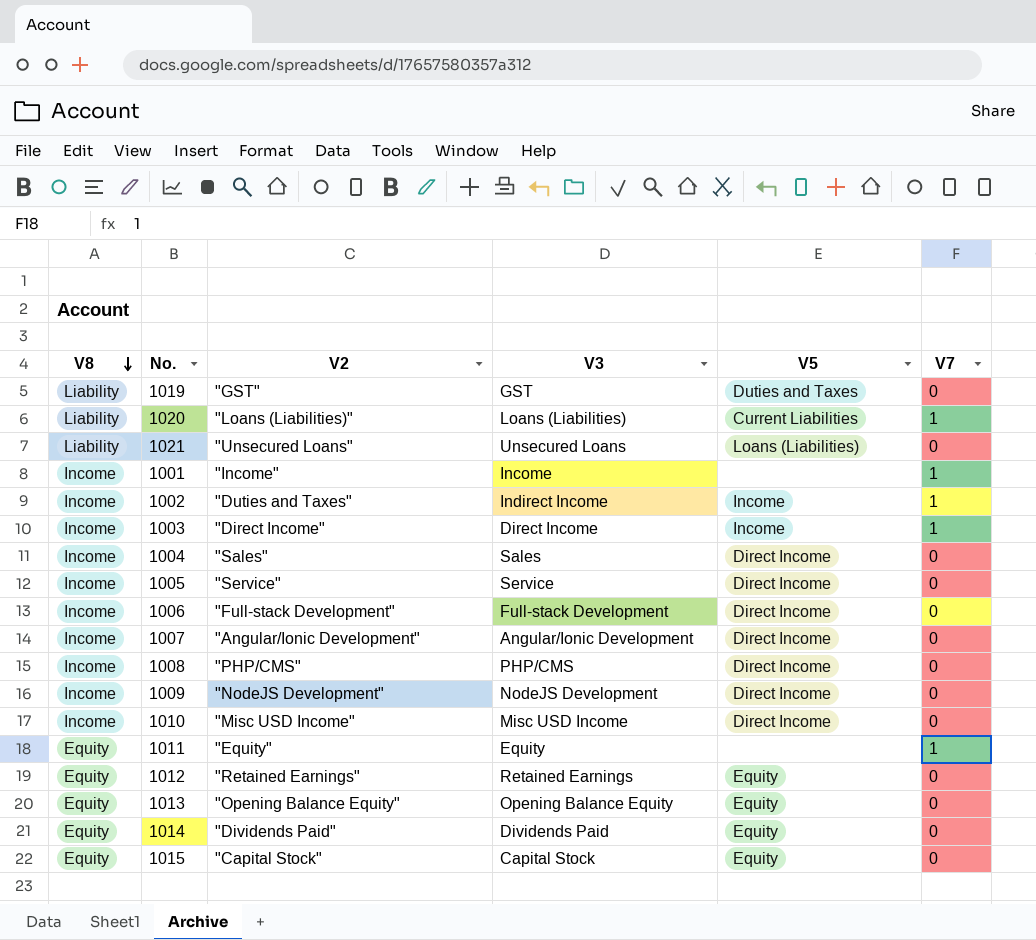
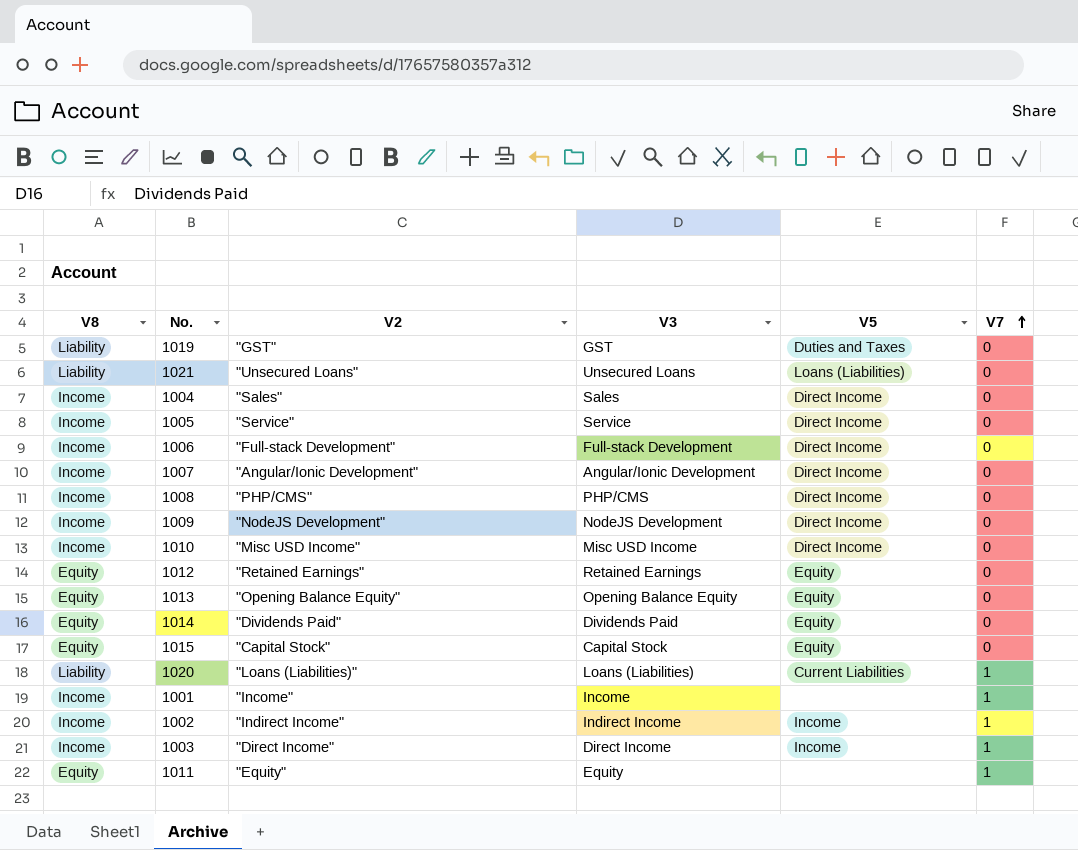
row order: V8 descending -> V7 ascending
1002 | V2: "Duties and Taxes" -> "Indirect Income"

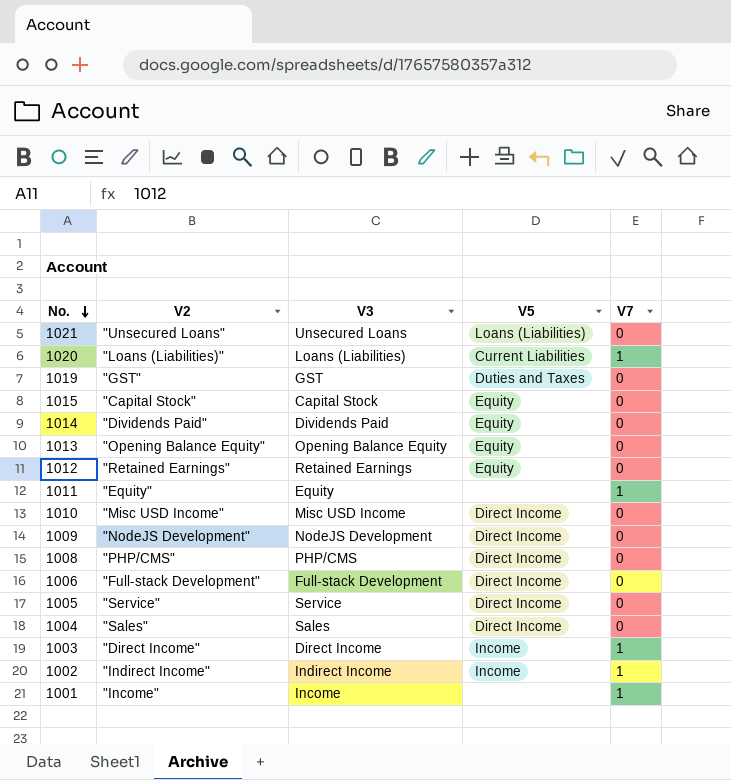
row order: V7 ascending -> No. descending
column V8 | position: 1 -> none
row 1007: Income | "Angular/Ionic Development" | Angular/Ionic Development | Direct Income | 0 -> none

